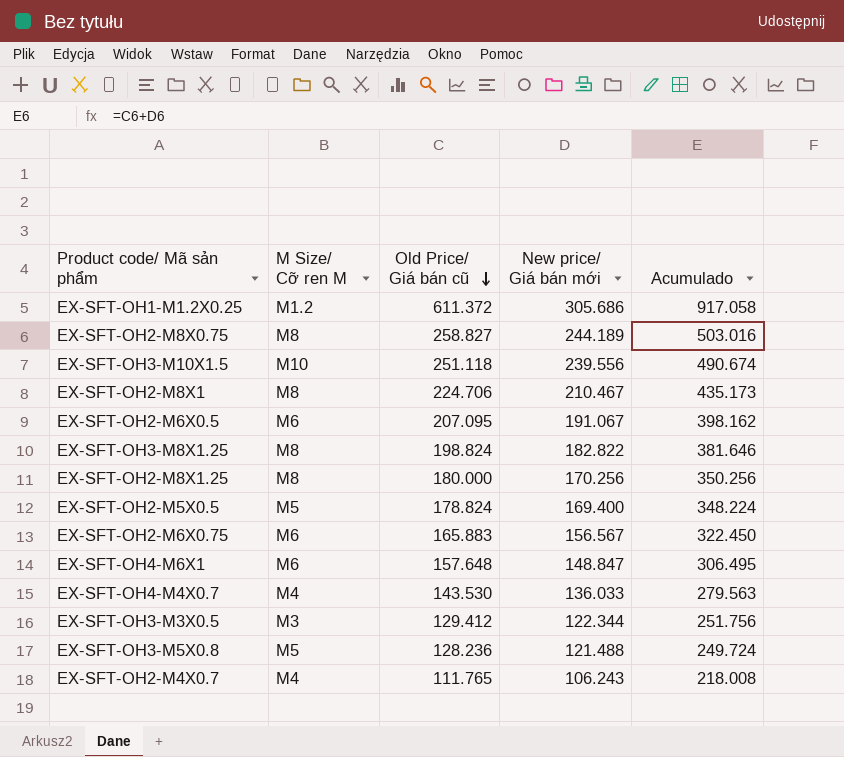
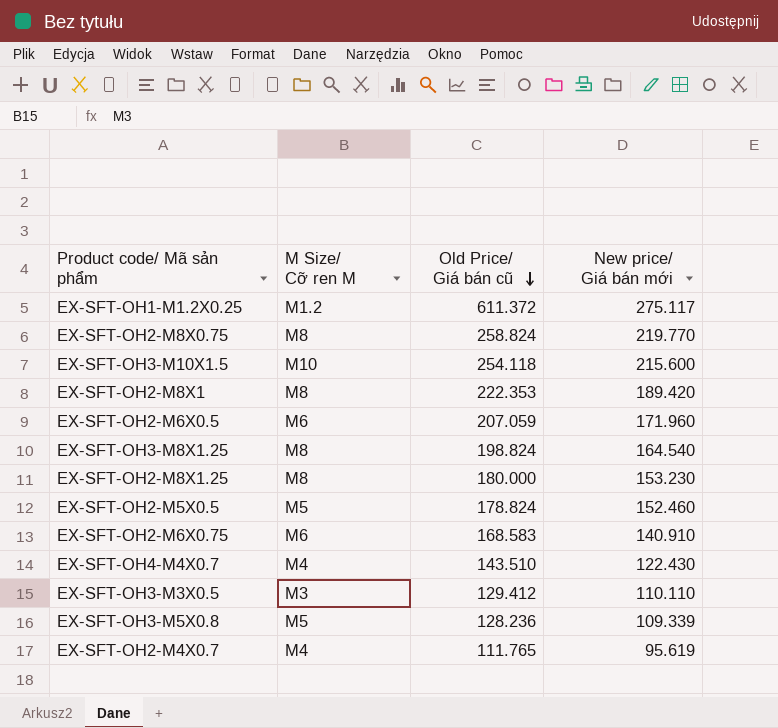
column Acumulado | formula: [Old Price/ Giá bán cũ] + [New price/ Giá bán mới] -> none
row EX-SFT-OH4-M6X1: M6 | 157.648 | 148.847 | 306.495 -> none
EX-SFT-OH1-M1.2X0.25 | New price/ Giá bán mới: 305.686 -> 275.117
EX-SFT-OH2-M8X0.75 | Old Price/ Giá bán cũ: 258.827 -> 258.824
EX-SFT-OH2-M8X0.75 | New price/ Giá bán mới: 244.189 -> 219.770
EX-SFT-OH3-M10X1.5 | Old Price/ Giá bán cũ: 251.118 -> 254.118
EX-SFT-OH3-M10X1.5 | New price/ Giá bán mới: 239.556 -> 215.600
EX-SFT-OH2-M8X1 | Old Price/ Giá bán cũ: 224.706 -> 222.353
EX-SFT-OH2-M8X1 | New price/ Giá bán mới: 210.467 -> 189.420
EX-SFT-OH2-M6X0.5 | Old Price/ Giá bán cũ: 207.095 -> 207.059
EX-SFT-OH2-M6X0.5 | New price/ Giá bán mới: 191.067 -> 171.960
EX-SFT-OH3-M8X1.25 | New price/ Giá bán mới: 182.822 -> 164.540
EX-SFT-OH2-M8X1.25 | New price/ Giá bán mới: 170.256 -> 153.230
EX-SFT-OH2-M5X0.5 | New price/ Giá bán mới: 169.400 -> 152.460
EX-SFT-OH2-M6X0.75 | Old Price/ Giá bán cũ: 165.883 -> 168.583
EX-SFT-OH2-M6X0.75 | New price/ Giá bán mới: 156.567 -> 140.910
EX-SFT-OH4-M4X0.7 | Old Price/ Giá bán cũ: 143.530 -> 143.510
EX-SFT-OH4-M4X0.7 | New price/ Giá bán mới: 136.033 -> 122.430
EX-SFT-OH3-M3X0.5 | New price/ Giá bán mới: 122.344 -> 110.110
EX-SFT-OH3-M5X0.8 | New price/ Giá bán mới: 121.488 -> 109.339
EX-SFT-OH2-M4X0.7 | New price/ Giá bán mới: 106.243 -> 95.619

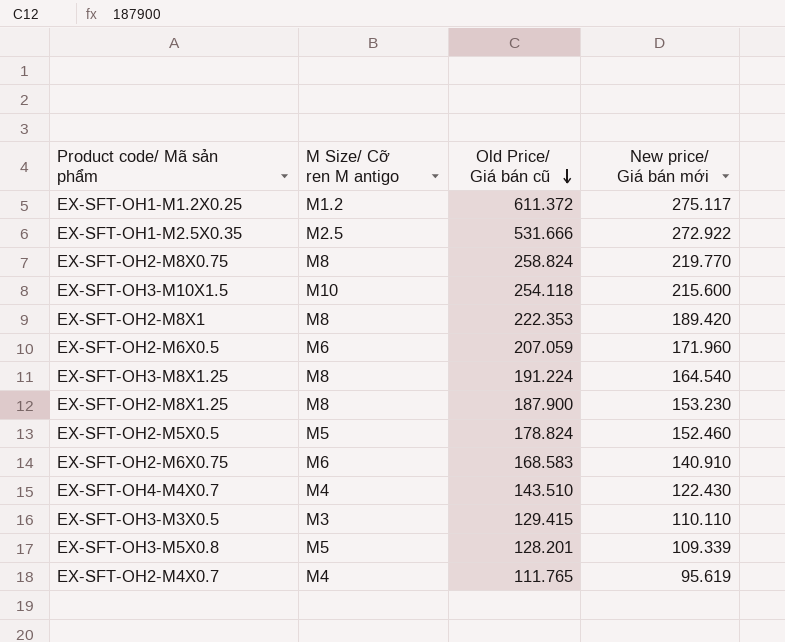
column name: M Size/ Cỡ ren M -> M Size/ Cỡ ren M antigo
row EX-SFT-OH1-M2.5X0.35: none -> M2.5 | 531.666 | 272.922
EX-SFT-OH3-M8X1.25 | Old Price/ Giá bán cũ: 198.824 -> 191.224
EX-SFT-OH2-M8X1.25 | Old Price/ Giá bán cũ: 180.000 -> 187.900
EX-SFT-OH3-M3X0.5 | Old Price/ Giá bán cũ: 129.412 -> 129.415
EX-SFT-OH3-M5X0.8 | Old Price/ Giá bán cũ: 128.236 -> 128.201

